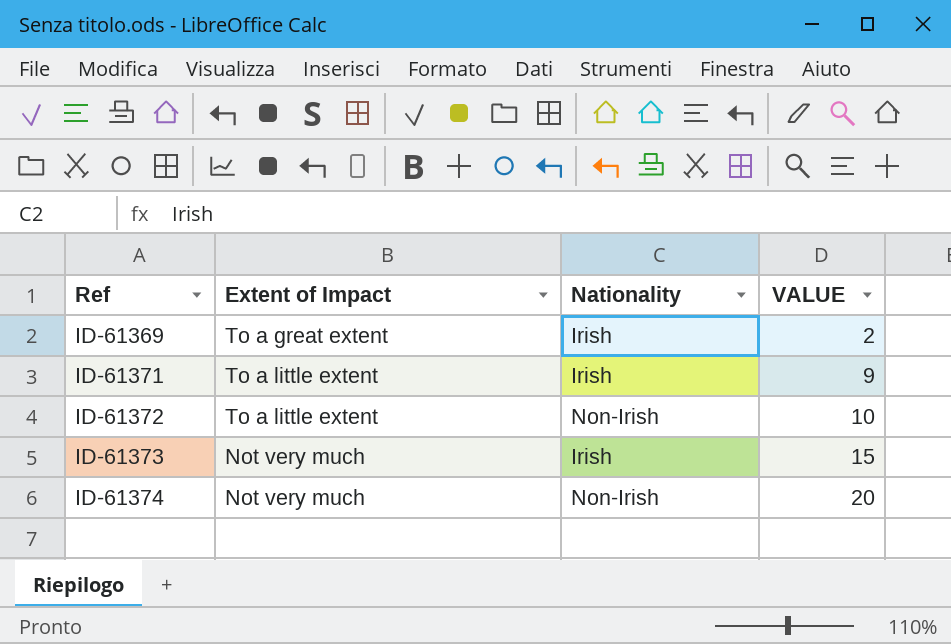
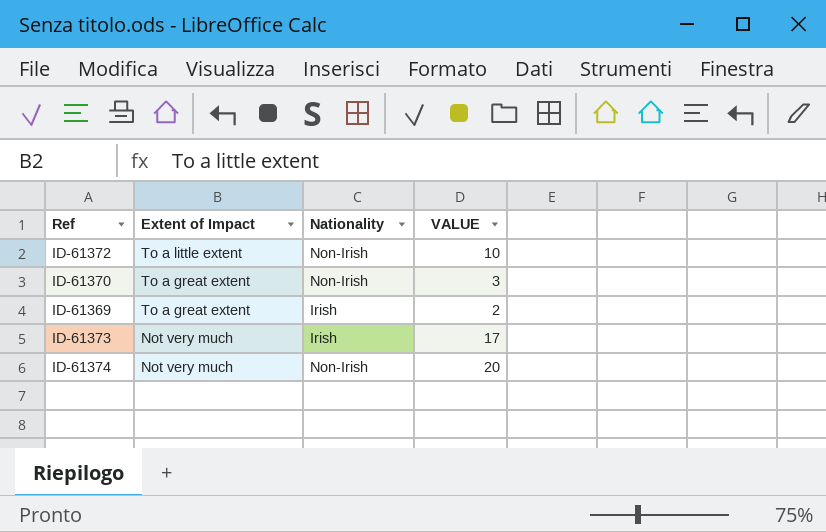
row order: Ref ascending -> Extent of Impact descending
row ID-61371: To a little extent | Irish | 9 -> none
row ID-61370: none -> To a great extent | Non-Irish | 3
ID-61373 | VALUE: 15 -> 17

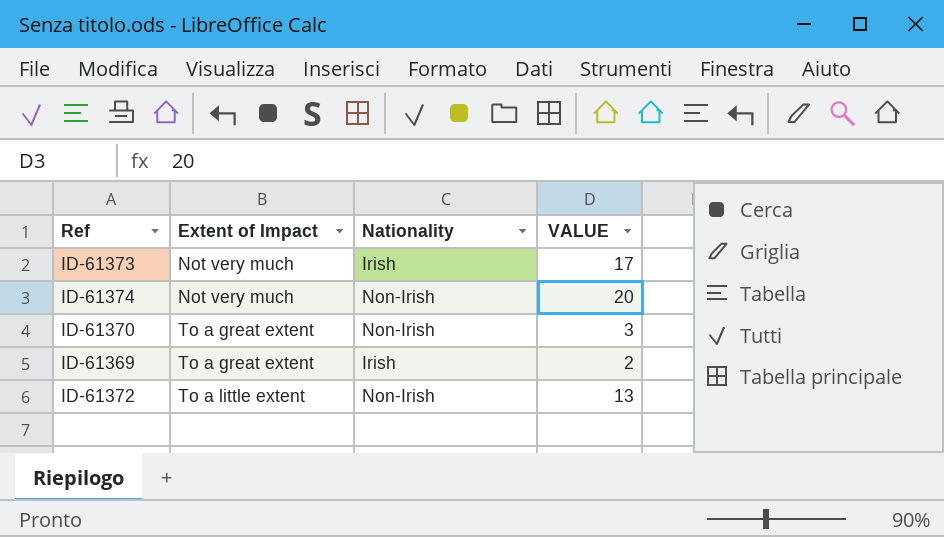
row order: Extent of Impact descending -> Extent of Impact ascending
ID-61372 | VALUE: 10 -> 13

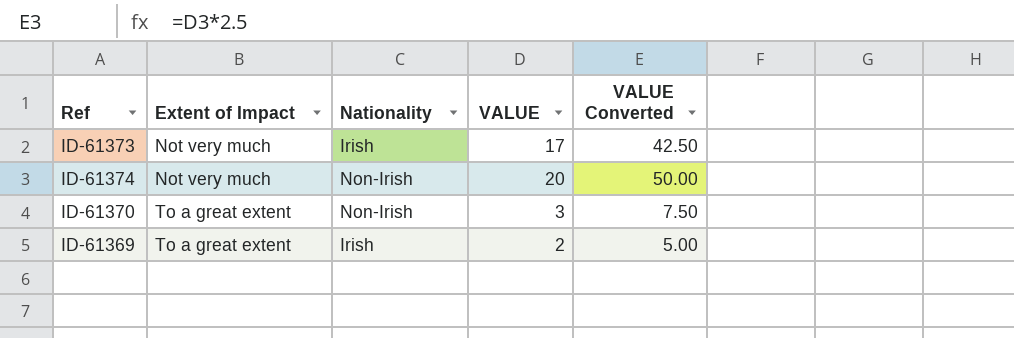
column VALUE Converted | formula: none -> [VALUE] * 2.5
row ID-61372: To a little extent | Non-Irish | 13 -> none

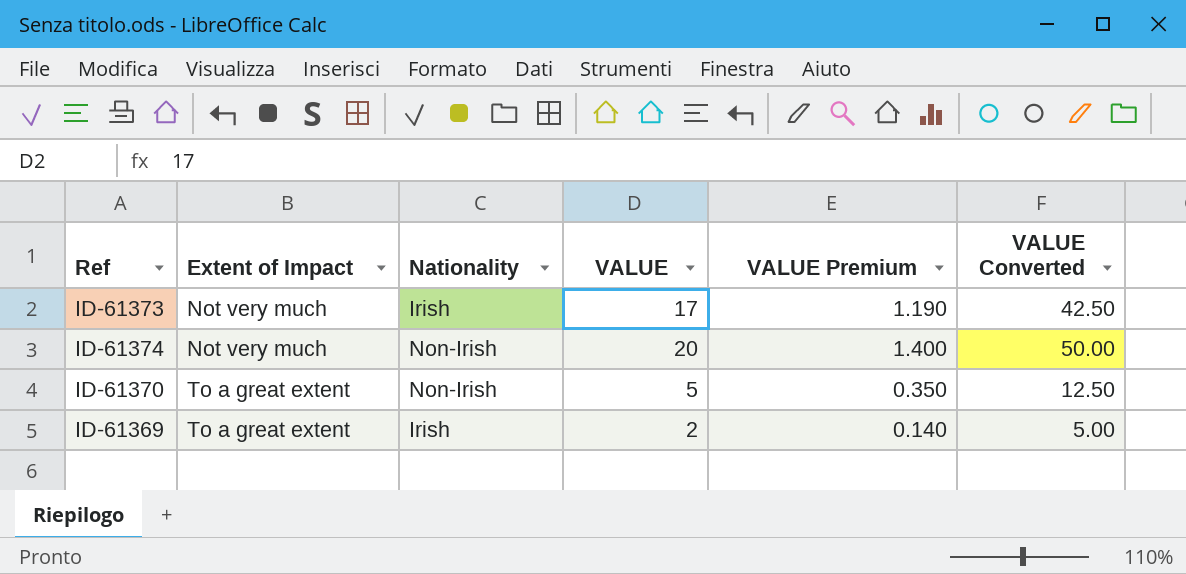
column VALUE Premium | formula: none -> [VALUE] * 0.07
ID-61370 | VALUE: 3 -> 5
ID-61370 | VALUE Converted: 7.50 -> 12.50

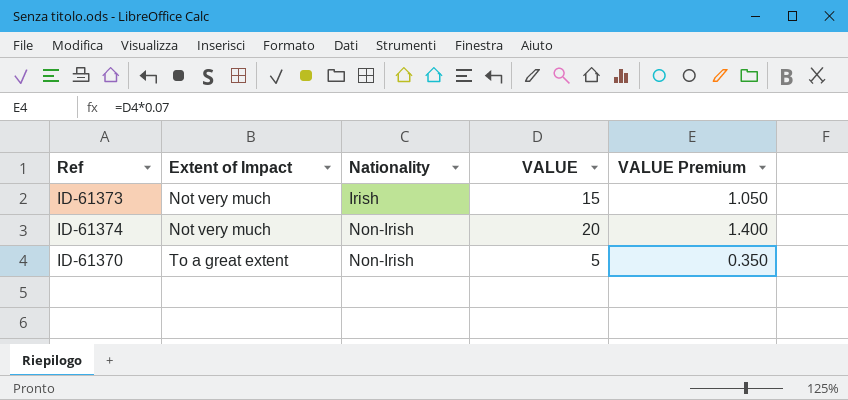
column VALUE Converted | formula: [VALUE] * 2.5 -> none
row ID-61369: To a great extent | Irish | 2 | 0.140 | 5.00 -> none
ID-61373 | VALUE: 17 -> 15
ID-61373 | VALUE Premium: 1.190 -> 1.050

